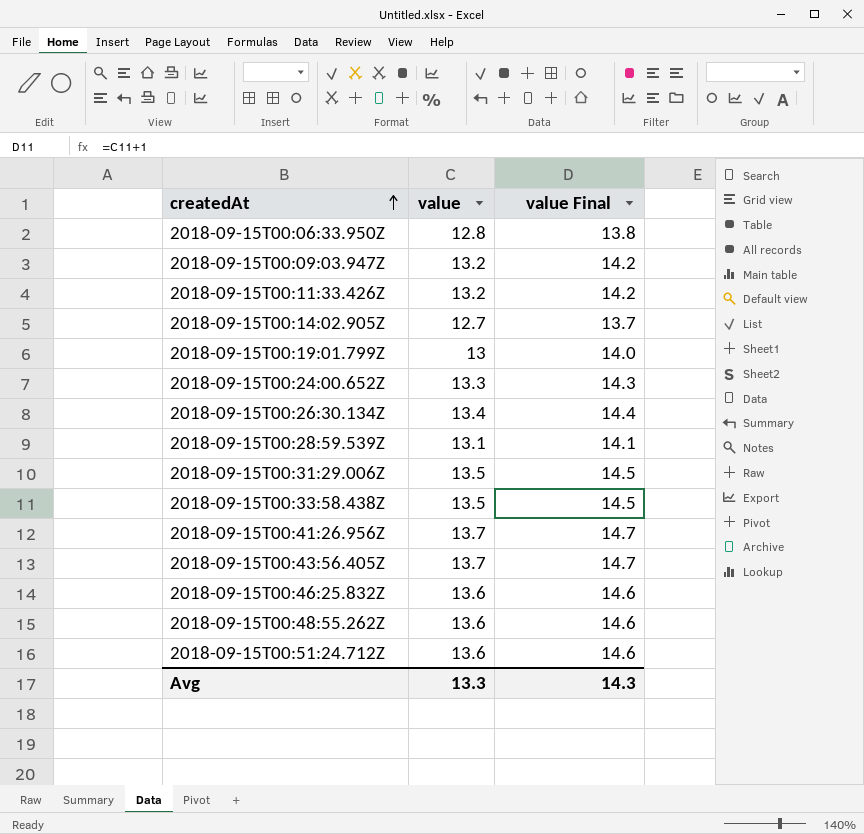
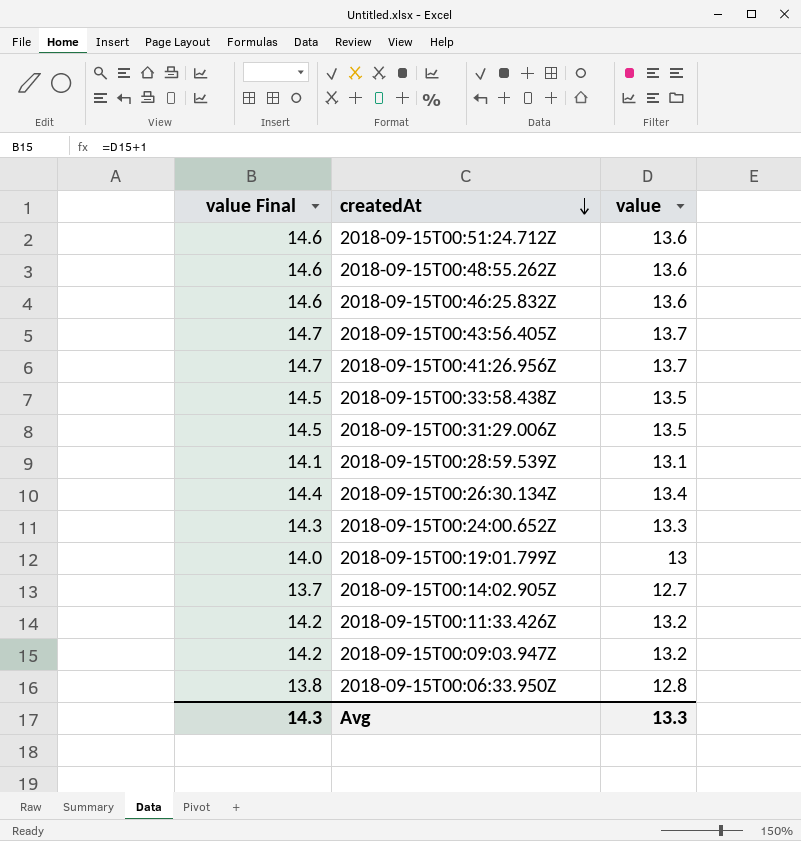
row order: createdAt ascending -> createdAt descending
column value Final | position: 3 -> 1

